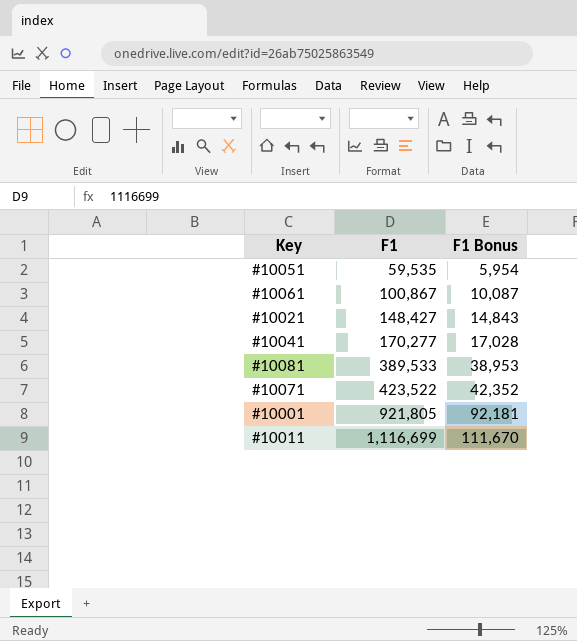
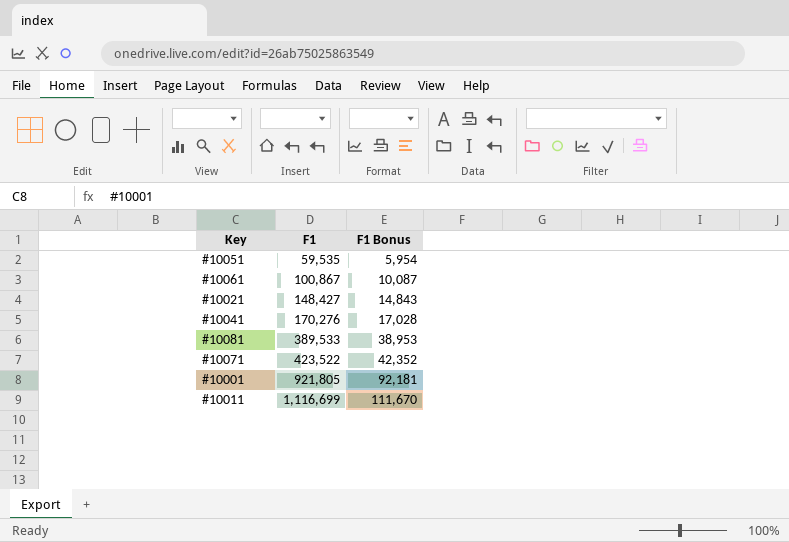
#10041 | F1: 170,277 -> 170,276

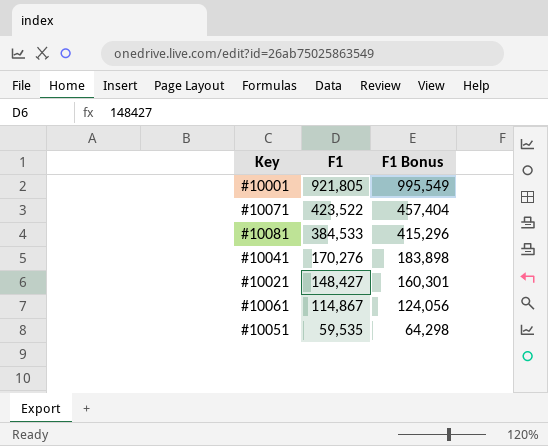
row order: F1 ascending -> F1 descending
column F1 Bonus | formula: [F1] * 0.1 -> [F1] * 1.08
row #10011: 1,116,699 | 111,670 -> none
#10081 | F1: 389,533 -> 384,533
#10061 | F1: 100,867 -> 114,867

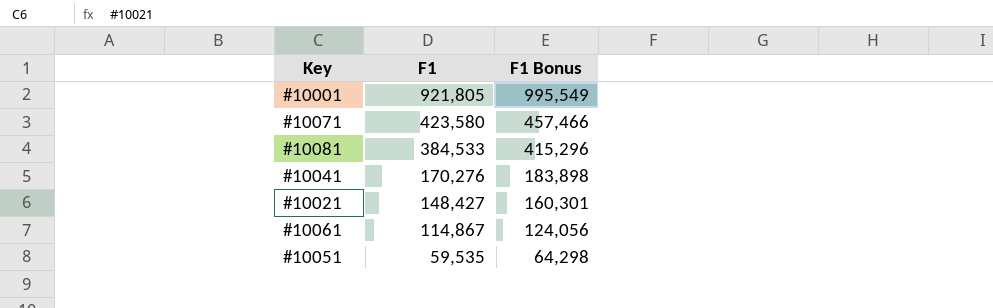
#10071 | F1: 423,522 -> 423,580
#10071 | F1 Bonus: 457,404 -> 457,466

